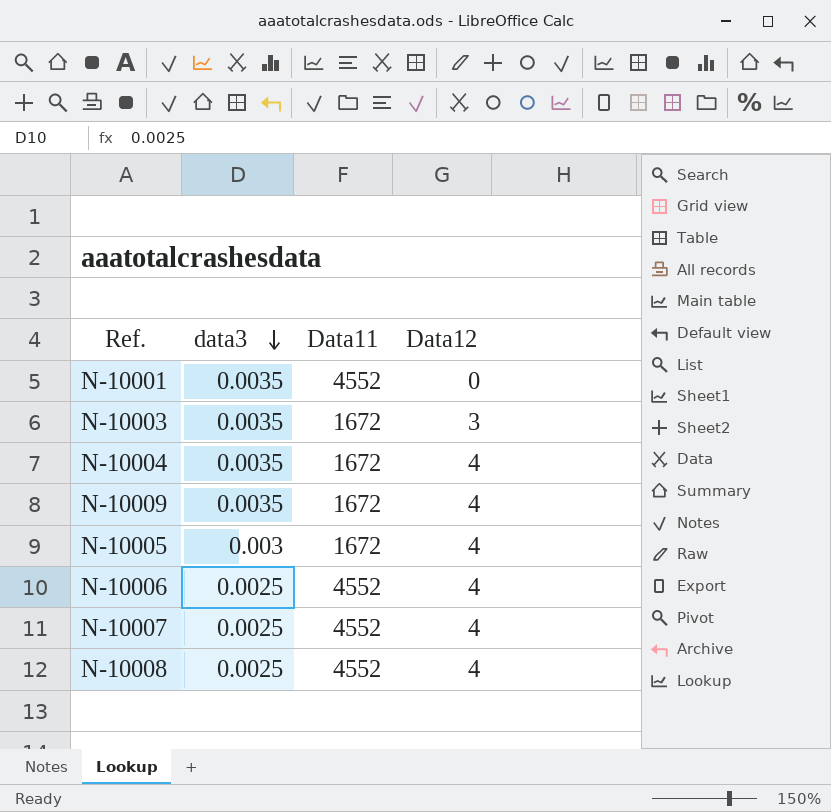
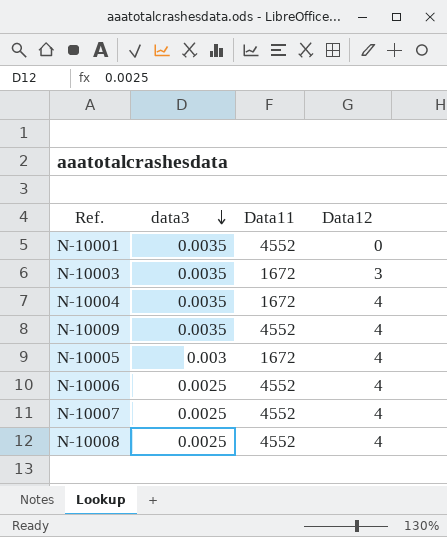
N-10009 | Data11: 1672 -> 4552

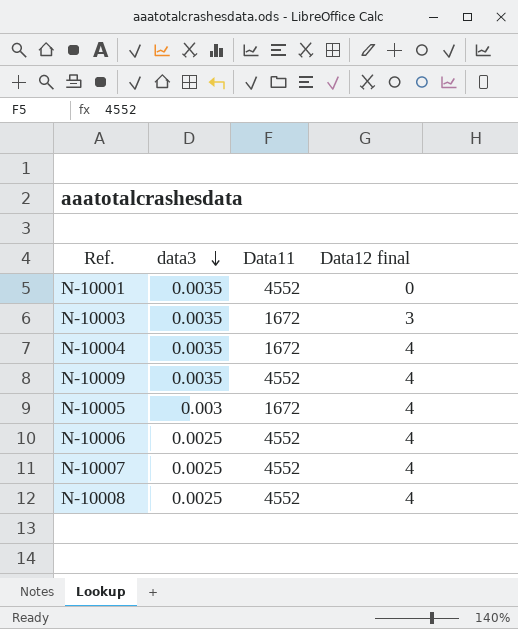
column name: Data12 -> Data12 final

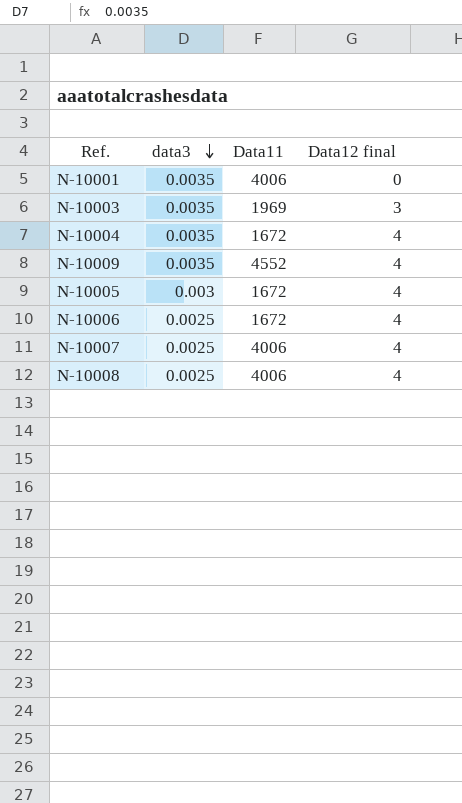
N-10001 | Data11: 4552 -> 4006
N-10003 | Data11: 1672 -> 1969
N-10006 | Data11: 4552 -> 1672
N-10007 | Data11: 4552 -> 4006
N-10008 | Data11: 4552 -> 4006

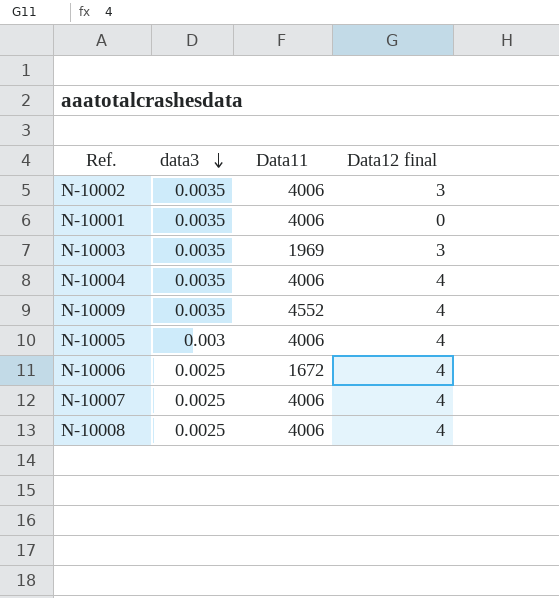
row N-10002: none -> 0.0035 | 4006 | 3
N-10004 | Data11: 1672 -> 4006
N-10005 | Data11: 1672 -> 4006

